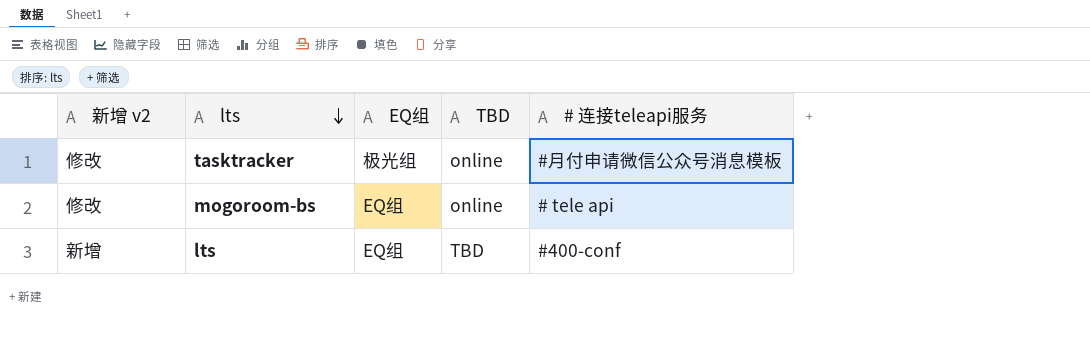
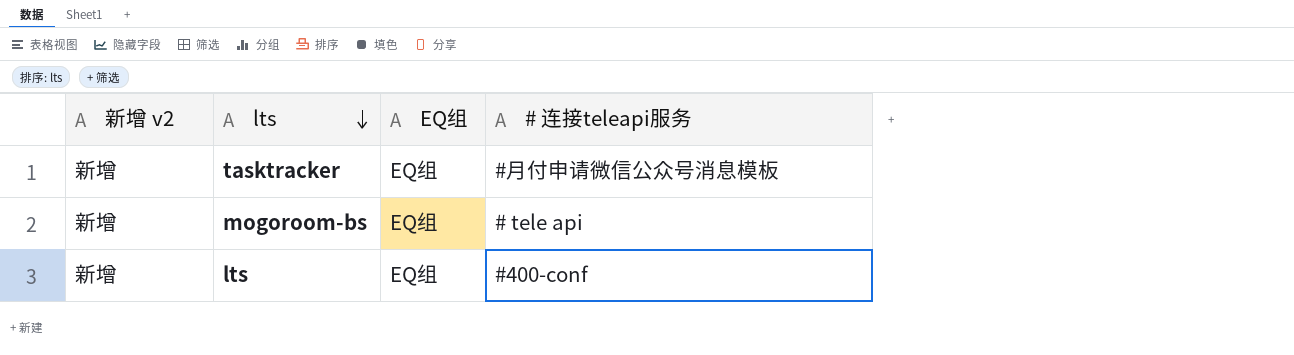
column TBD | position: 4 -> none
tasktracker | 新增 v2: 修改 -> 新增
tasktracker | EQ组: 极光组 -> EQ组
mogoroom-bs | 新增 v2: 修改 -> 新增

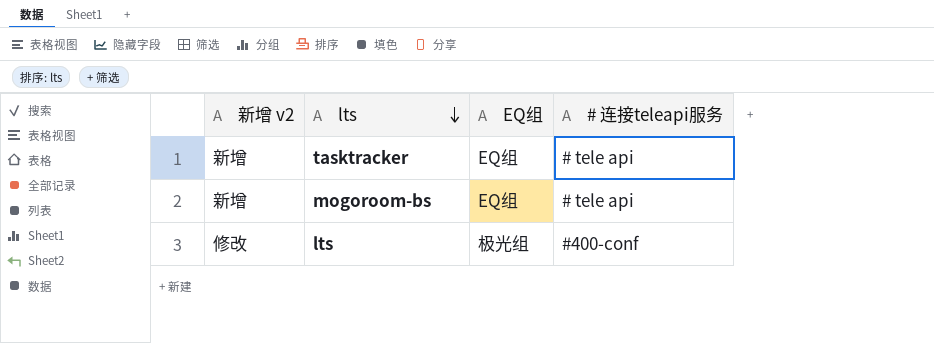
tasktracker | # 连接teleapi服务: #月付申请微信公众号消息模板 -> # tele api
lts | 新增 v2: 新增 -> 修改
lts | EQ组: EQ组 -> 极光组

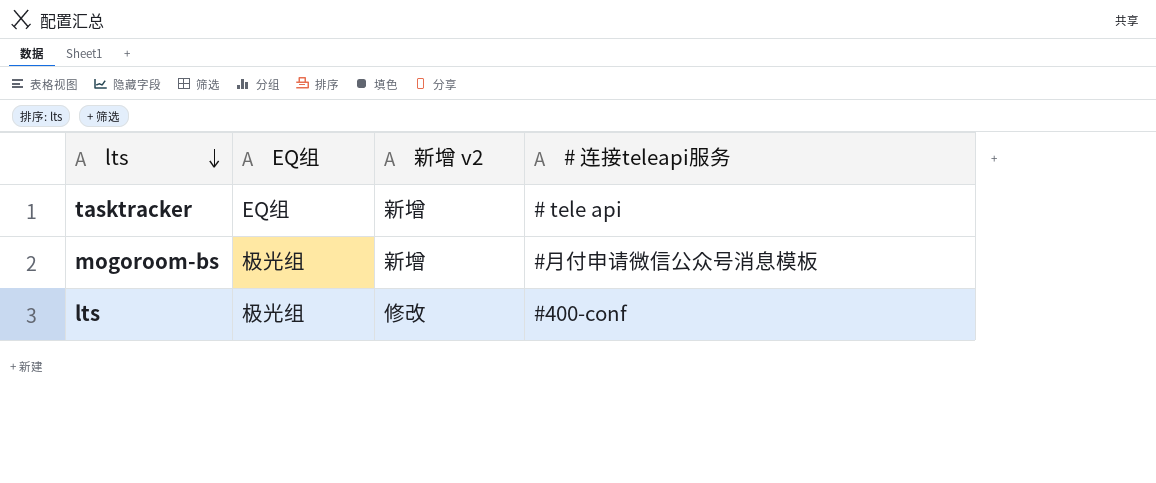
column 新增 v2 | position: 1 -> 3
mogoroom-bs | EQ组: EQ组 -> 极光组
mogoroom-bs | # 连接teleapi服务: # tele api -> #月付申请微信公众号消息模板

